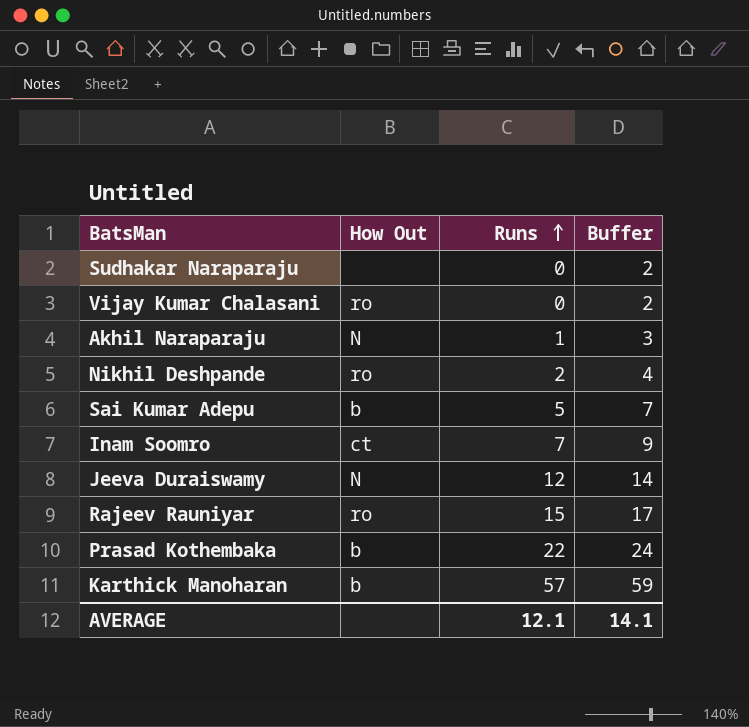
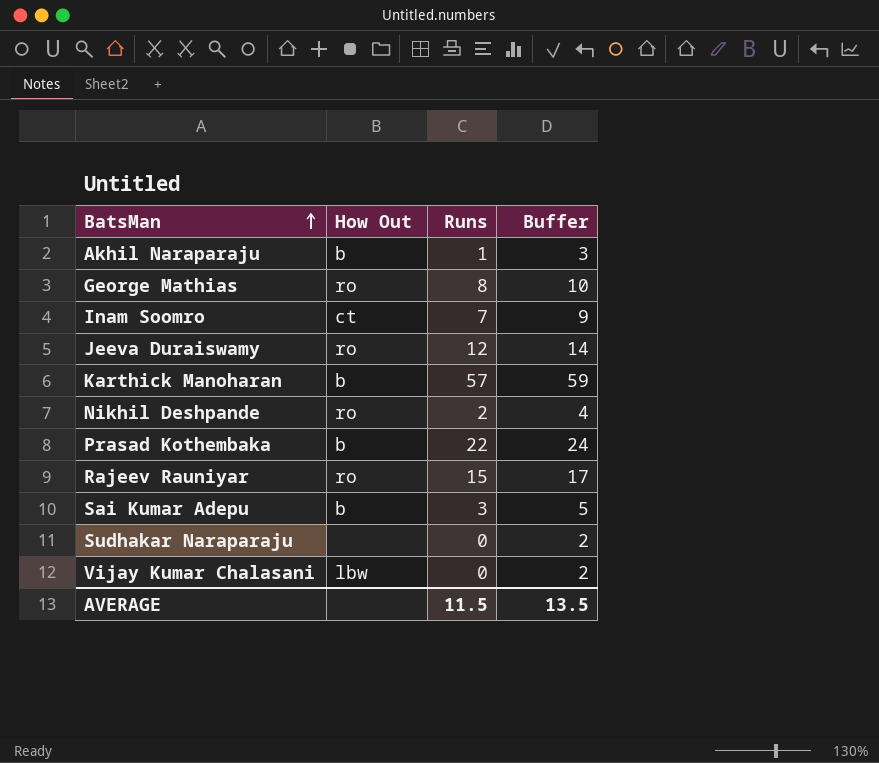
row order: Runs ascending -> BatsMan ascending
Akhil Naraparaju | How Out: N -> b
row George Mathias: none -> ro | 8 | 10
Jeeva Duraiswamy | How Out: N -> ro
Sai Kumar Adepu | Runs: 5 -> 3
Sai Kumar Adepu | Buffer: 7 -> 5
Vijay Kumar Chalasani | How Out: ro -> lbw
AVERAGE | Runs: 12.1 -> 11.5
AVERAGE | Buffer: 14.1 -> 13.5

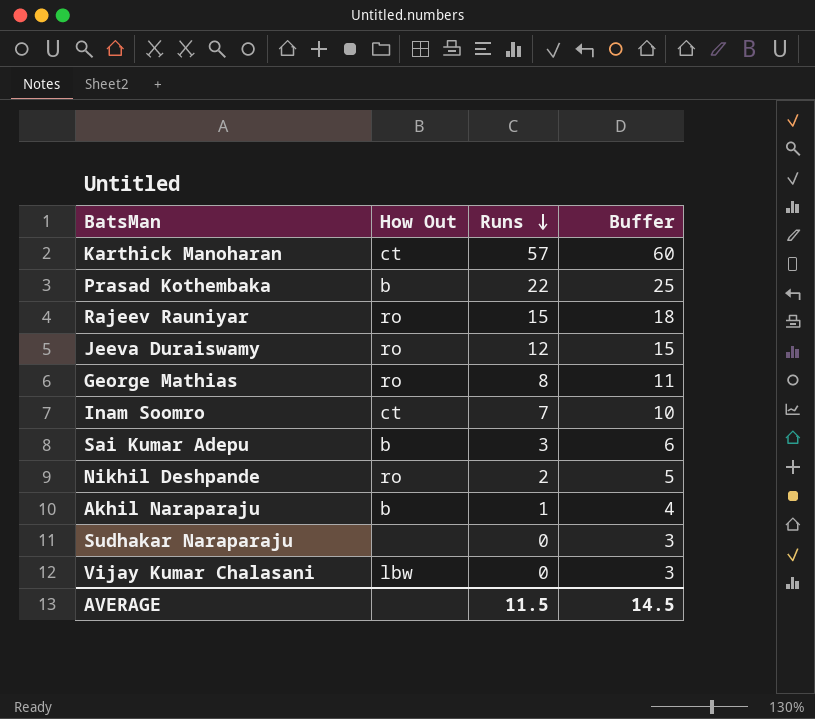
row order: BatsMan ascending -> Runs descending
column Buffer | formula: [Runs] + 2 -> [Runs] + 3
Karthick Manoharan | How Out: b -> ct
AVERAGE | Buffer: 13.5 -> 14.5

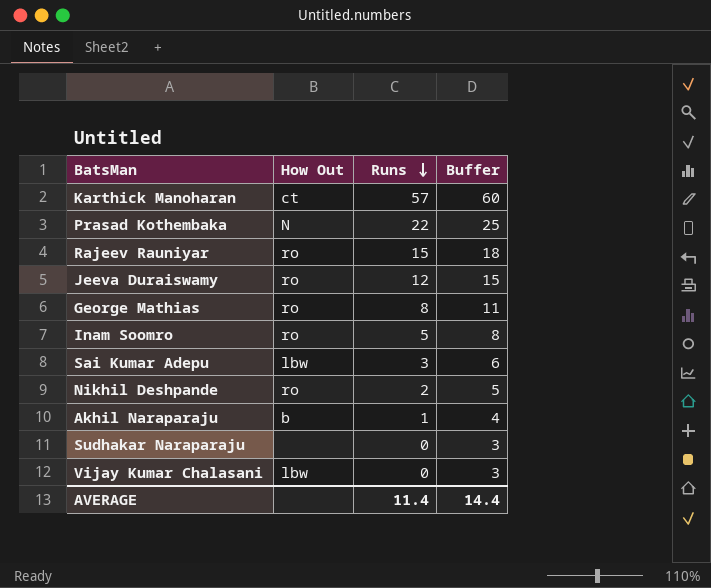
Prasad Kothembaka | How Out: b -> N
Inam Soomro | How Out: ct -> ro
Inam Soomro | Runs: 7 -> 5
Inam Soomro | Buffer: 10 -> 8
Sai Kumar Adepu | How Out: b -> lbw
AVERAGE | Runs: 11.5 -> 11.4
AVERAGE | Buffer: 14.5 -> 14.4

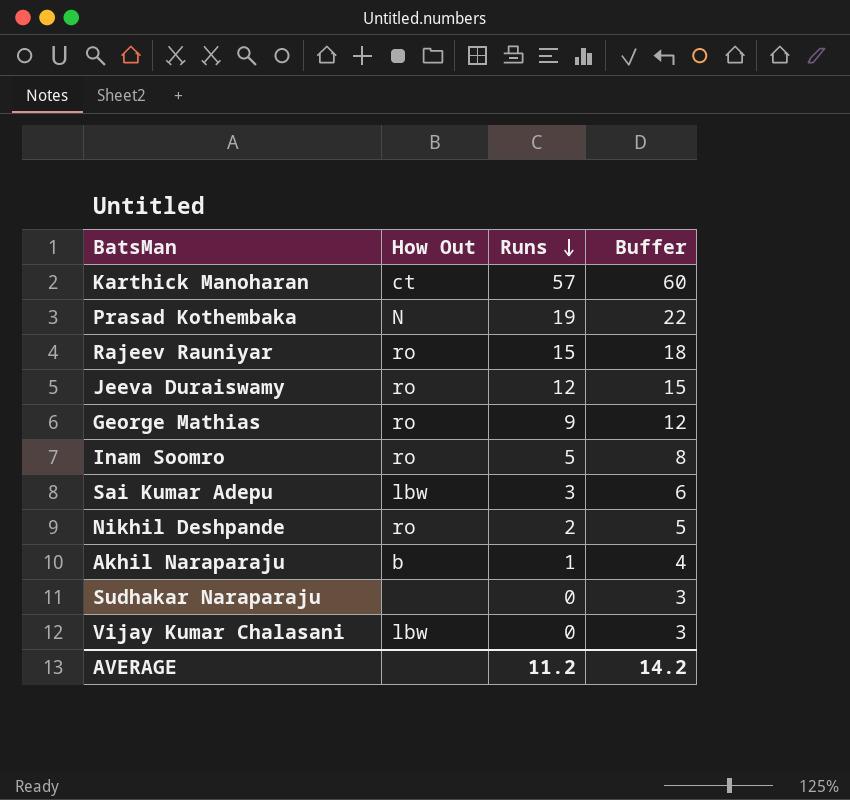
Prasad Kothembaka | Runs: 22 -> 19
Prasad Kothembaka | Buffer: 25 -> 22
George Mathias | Runs: 8 -> 9
George Mathias | Buffer: 11 -> 12
AVERAGE | Runs: 11.4 -> 11.2
AVERAGE | Buffer: 14.4 -> 14.2

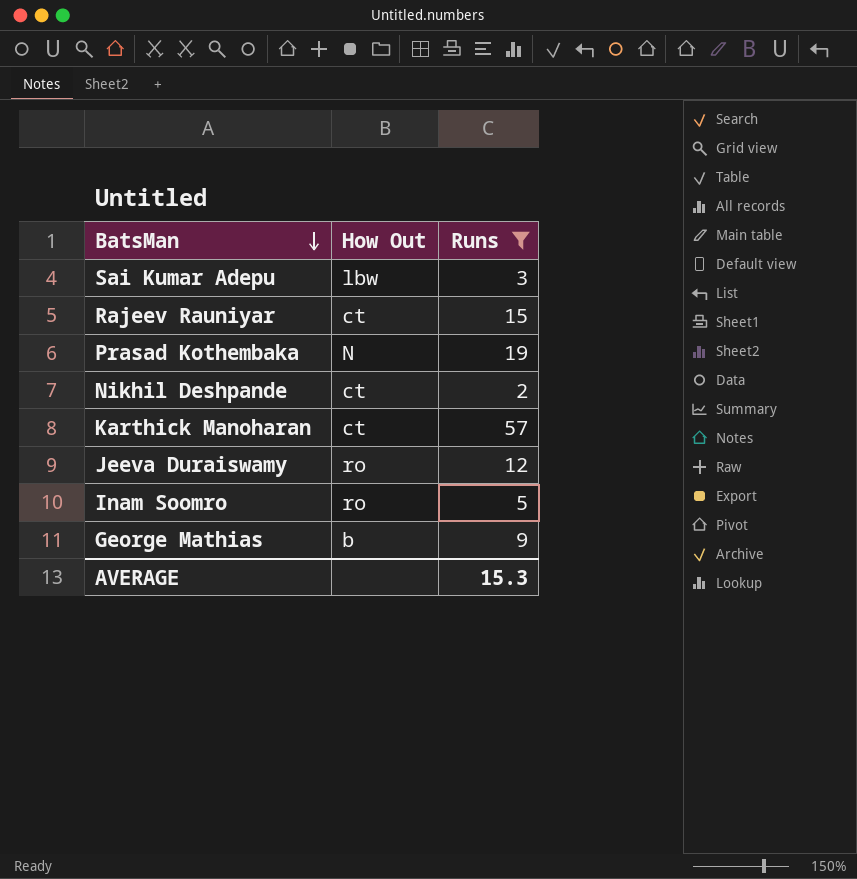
filter: none -> Runs >= 2
row order: Runs descending -> BatsMan descending
column Buffer | formula: [Runs] + 3 -> none
Rajeev Rauniyar | How Out: ro -> ct
Nikhil Deshpande | How Out: ro -> ct
George Mathias | How Out: ro -> b
AVERAGE | Runs: 11.2 -> 15.3

